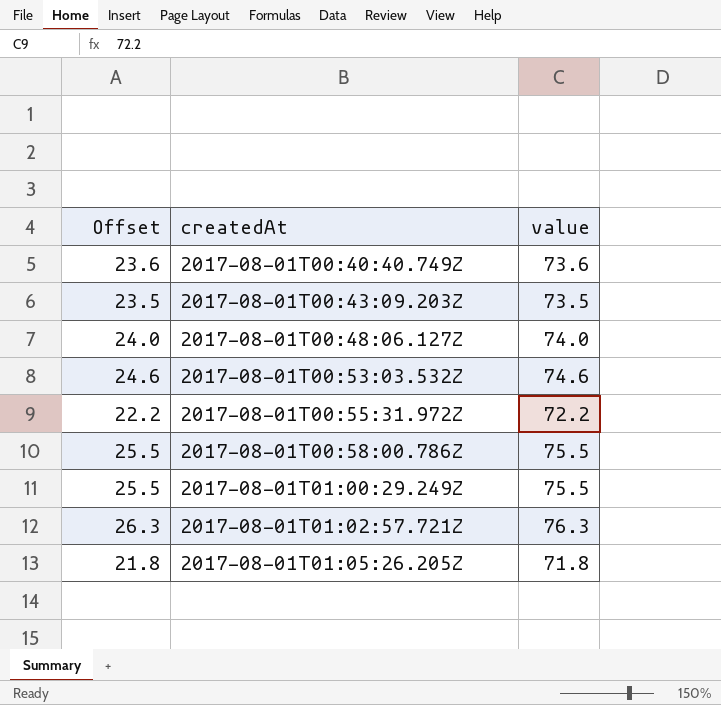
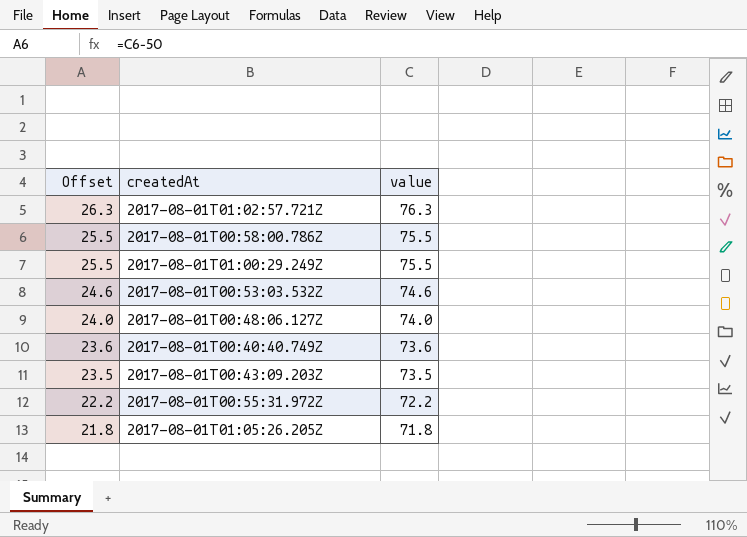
row order: createdAt ascending -> Offset descending

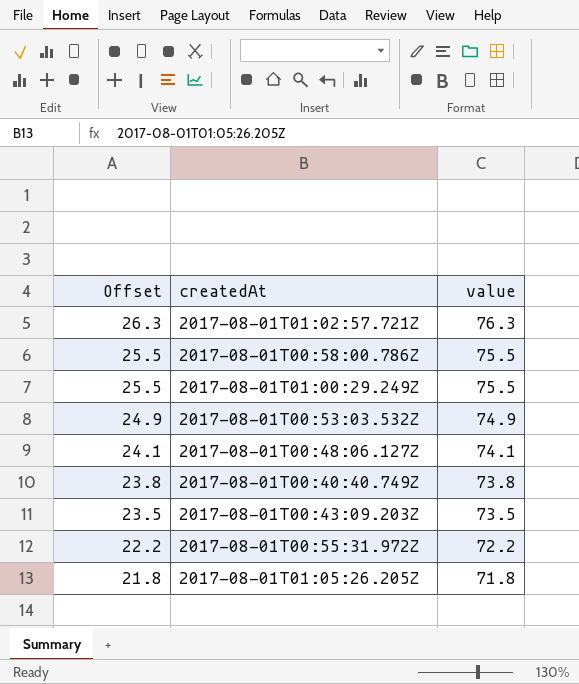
2017-08-01T00:53:03.532Z | Offset: 24.6 -> 24.9
2017-08-01T00:53:03.532Z | value: 74.6 -> 74.9
2017-08-01T00:48:06.127Z | Offset: 24.0 -> 24.1
2017-08-01T00:48:06.127Z | value: 74.0 -> 74.1
2017-08-01T00:40:40.749Z | Offset: 23.6 -> 23.8
2017-08-01T00:40:40.749Z | value: 73.6 -> 73.8

